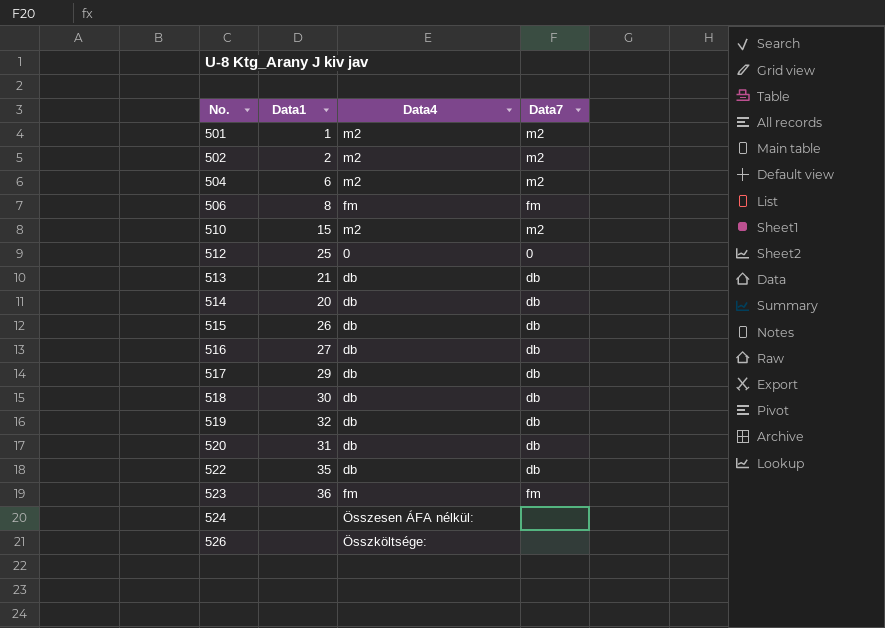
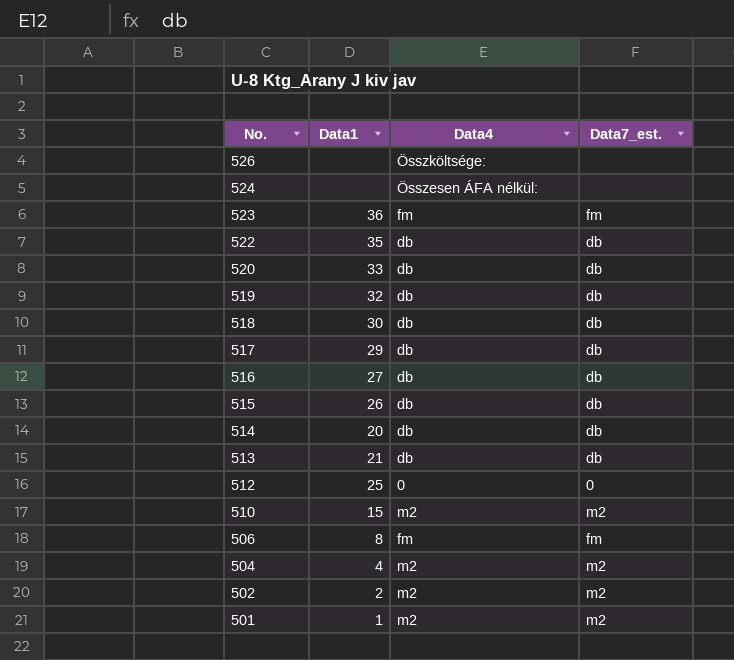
row order: No. ascending -> No. descending
column name: Data7 -> Data7_est.
520 | Data1: 31 -> 33
504 | Data1: 6 -> 4

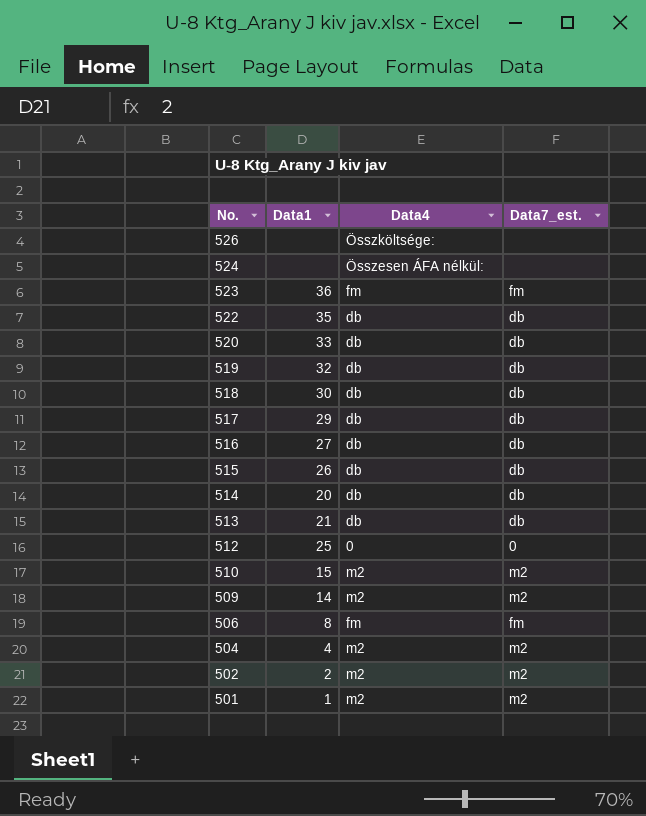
row 509: none -> 14 | m2 | m2

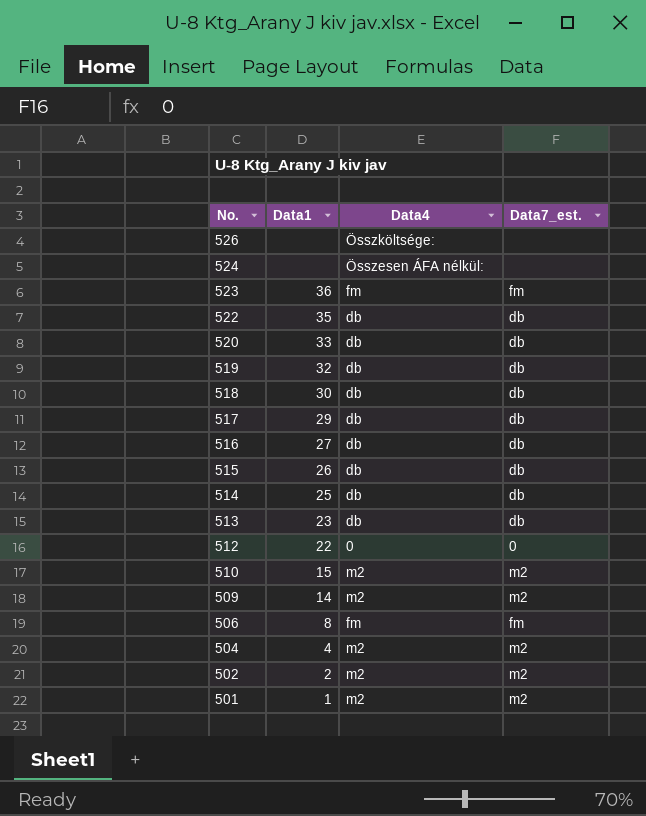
514 | Data1: 20 -> 25
513 | Data1: 21 -> 23
512 | Data1: 25 -> 22

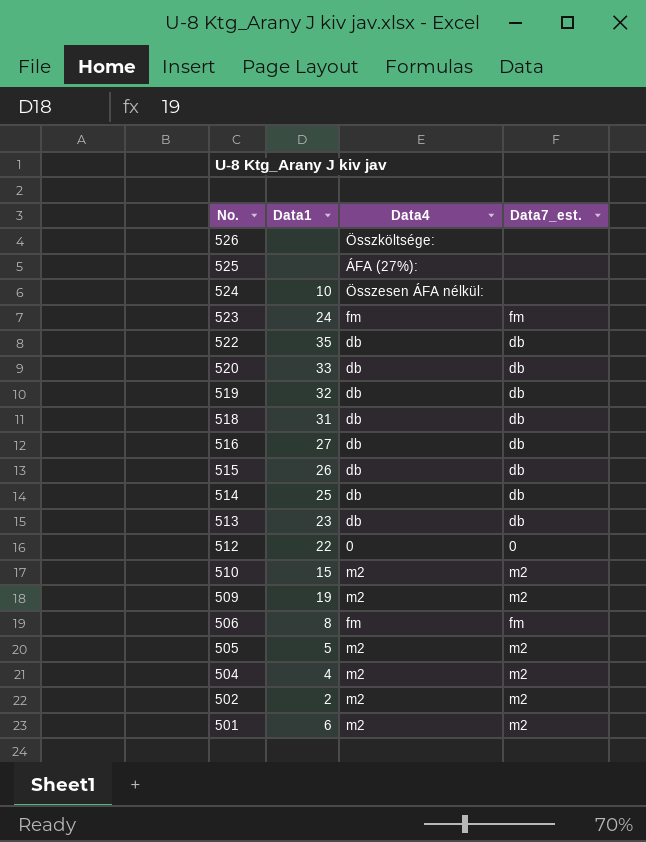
row 517: 29 | db | db -> none
row 525: none -> none | ÁFA (27%): | none
524 | Data1: none -> 10
523 | Data1: 36 -> 24
518 | Data1: 30 -> 31
509 | Data1: 14 -> 19
row 505: none -> 5 | m2 | m2
501 | Data1: 1 -> 6

